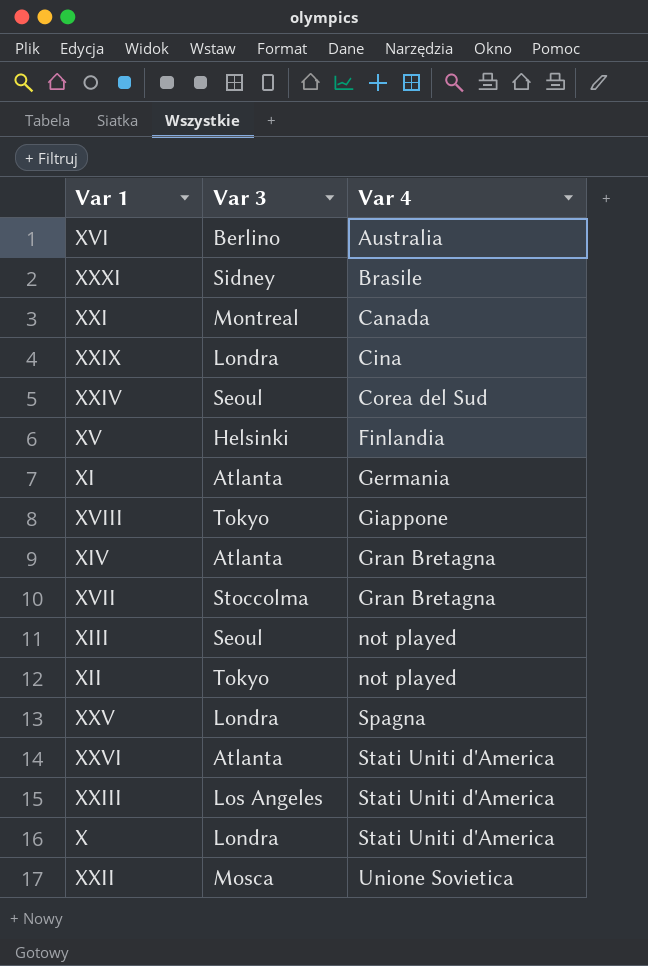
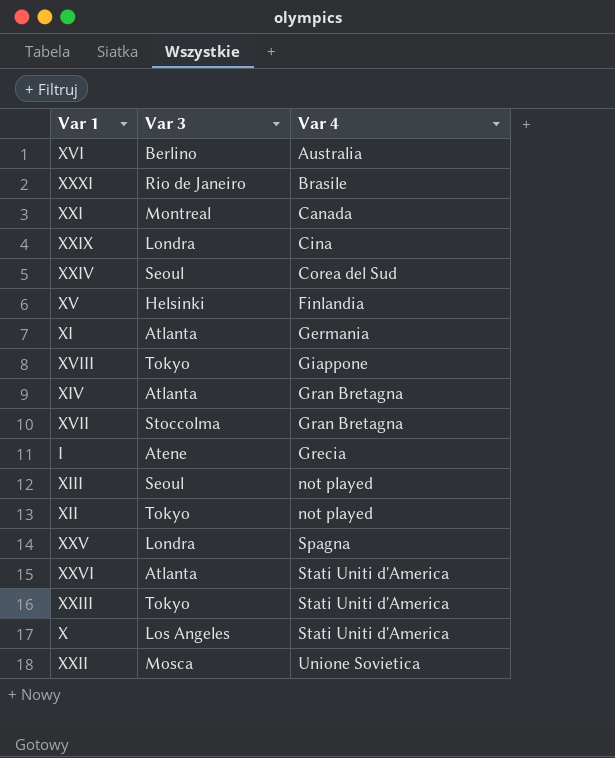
XXXI | Var 3: Sidney -> Rio de Janeiro
row I: none -> Atene | Grecia
XXIII | Var 3: Los Angeles -> Tokyo
X | Var 3: Londra -> Los Angeles

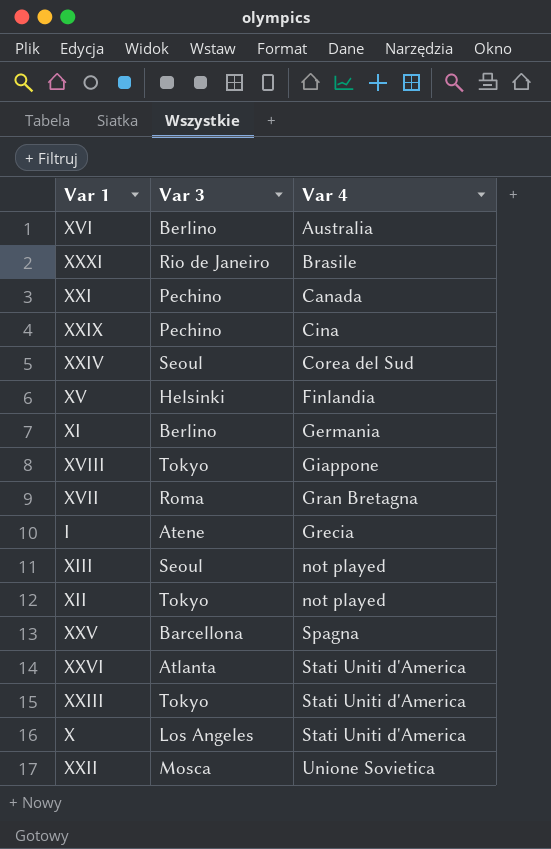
row XIV: Atlanta | Gran Bretagna -> none
XXI | Var 3: Montreal -> Pechino
XXIX | Var 3: Londra -> Pechino
XI | Var 3: Atlanta -> Berlino
XVII | Var 3: Stoccolma -> Roma
XXV | Var 3: Londra -> Barcellona

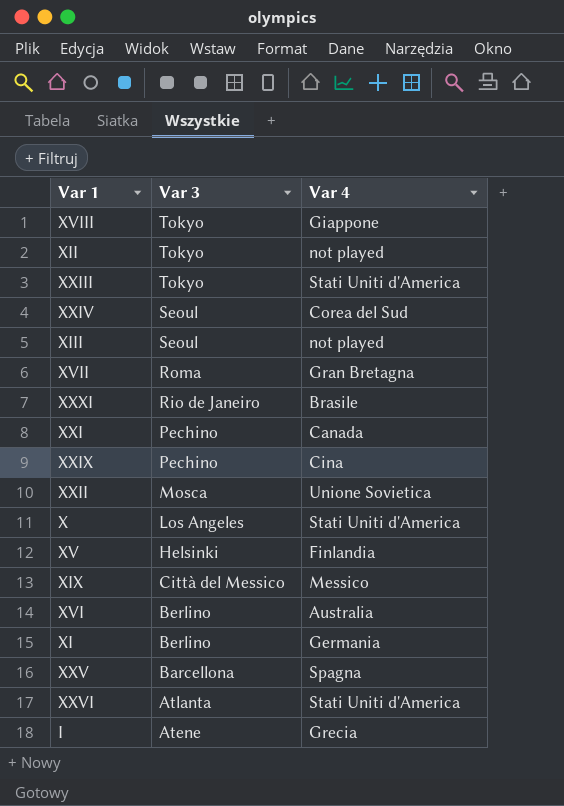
row order: Var 4 ascending -> Var 3 descending
row XIX: none -> Città del Messico | Messico

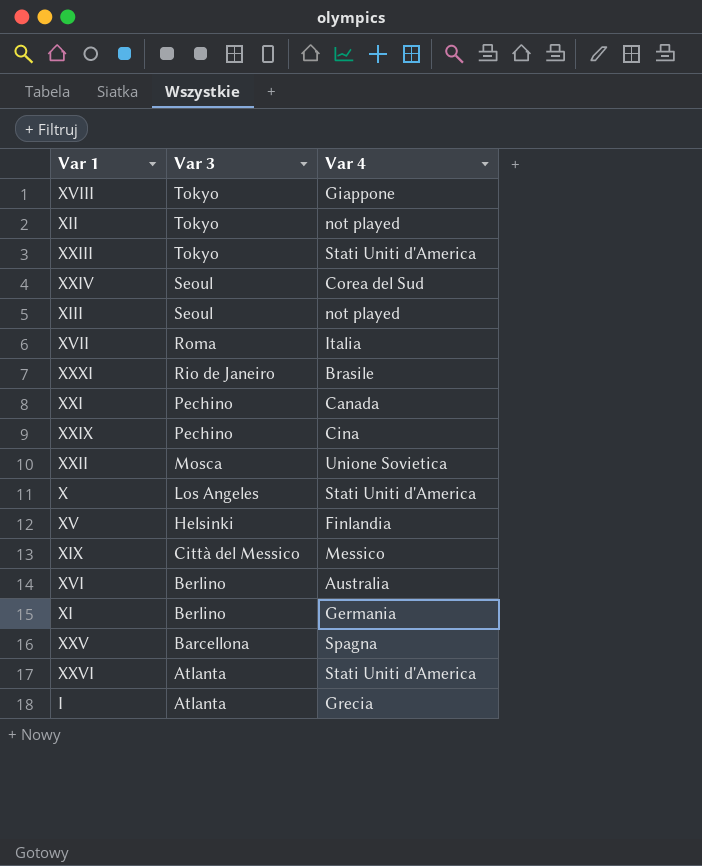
XVII | Var 4: Gran Bretagna -> Italia
I | Var 3: Atene -> Atlanta

